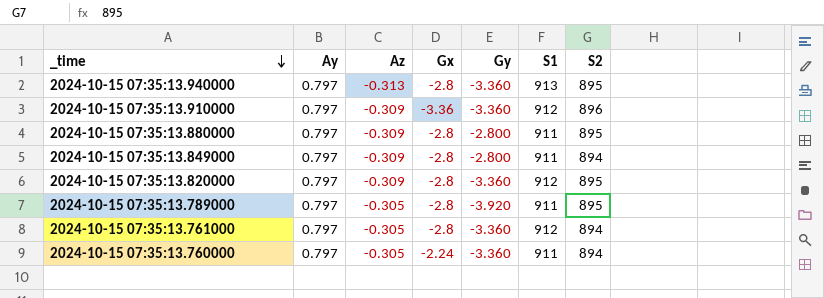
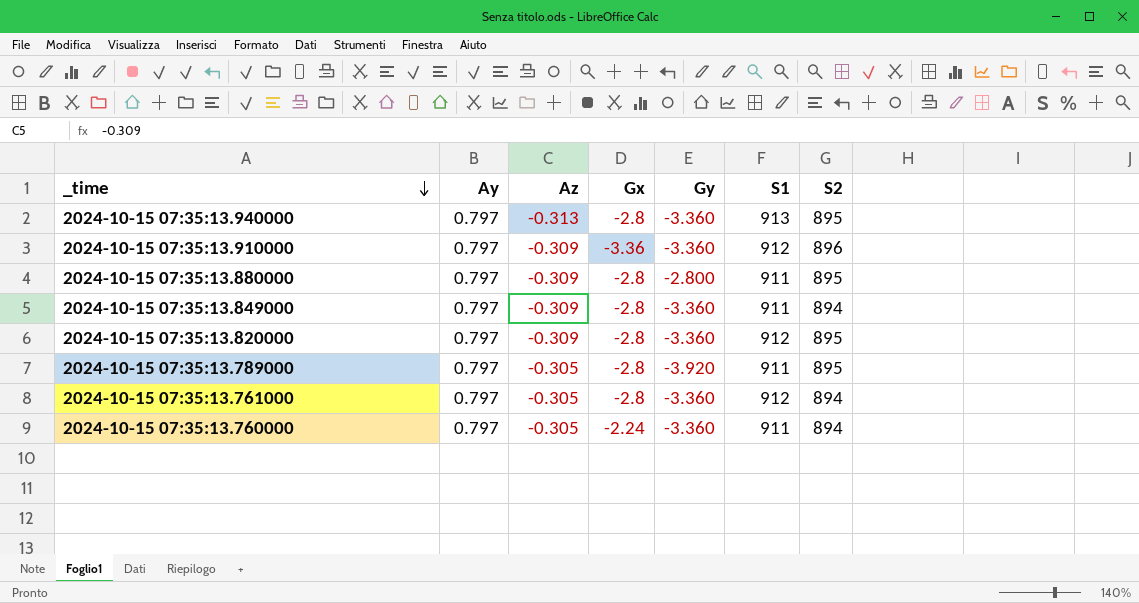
2024-10-15 07:35:13.849000 | Gy: -2.800 -> -3.360

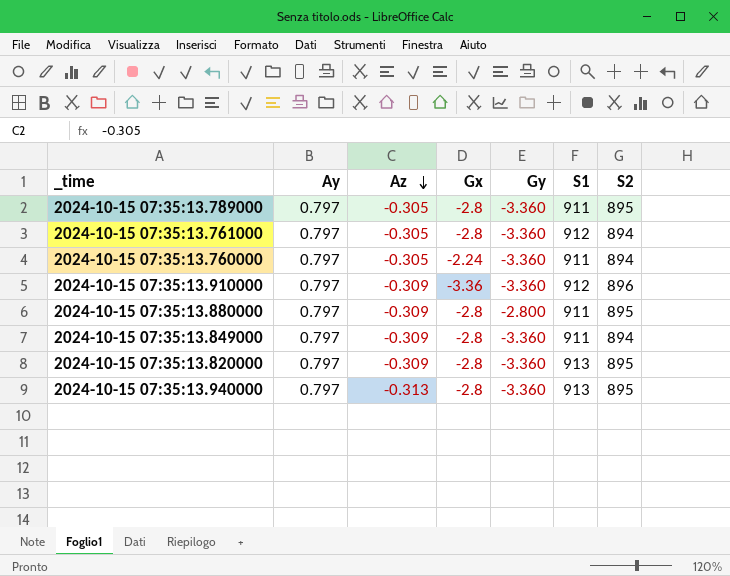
row order: _time descending -> Az descending
2024-10-15 07:35:13.789000 | Gy: -3.920 -> -3.360
2024-10-15 07:35:13.820000 | S1: 912 -> 913

